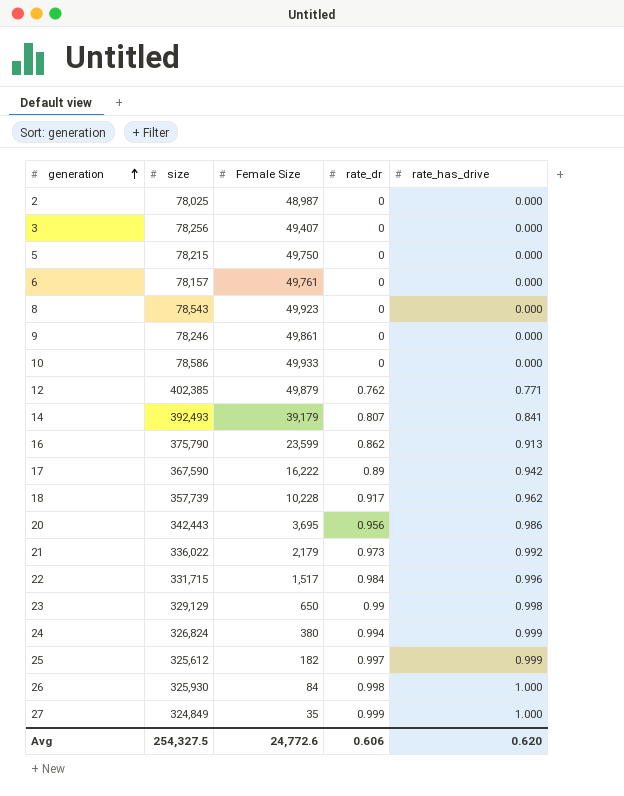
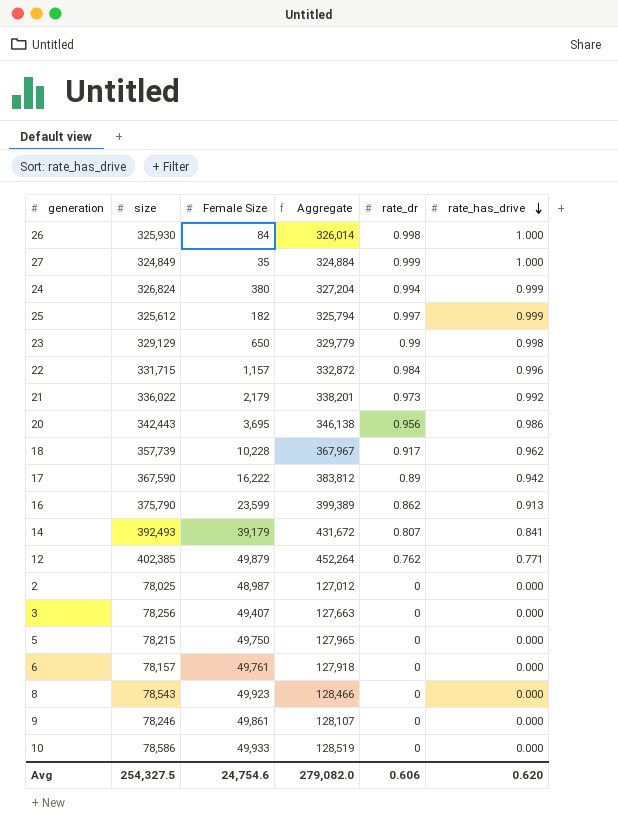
row order: generation ascending -> rate_has_drive descending
column Aggregate | formula: none -> [size] + [Female Size]
22 | Female Size: 1,517 -> 1,157
Avg | Female Size: 24,772.6 -> 24,754.6

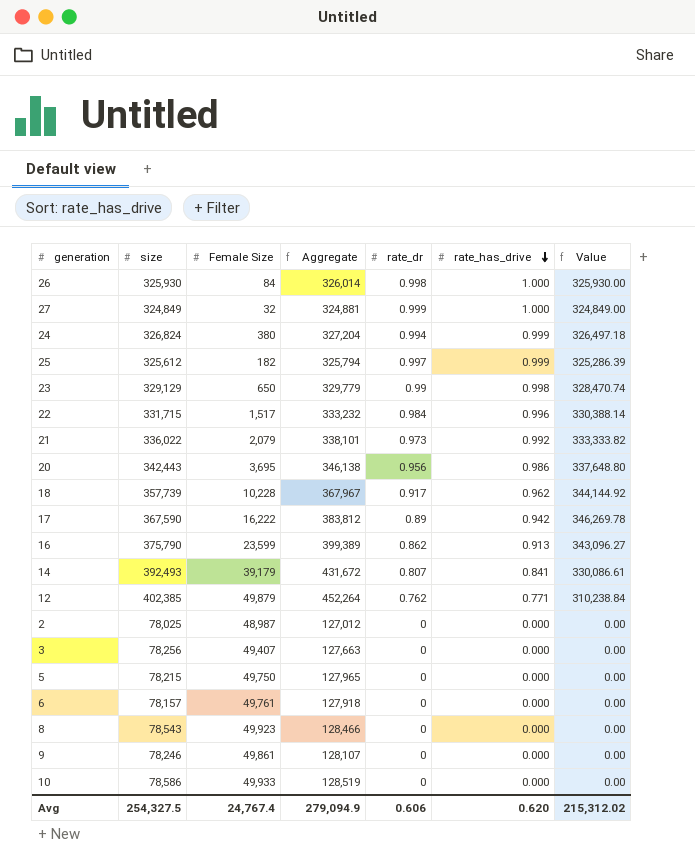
column Value | formula: none -> [size] * [rate_has_drive]
27 | Female Size: 35 -> 32
27 | Aggregate: 324,884 -> 324,881
22 | Female Size: 1,157 -> 1,517
22 | Aggregate: 332,872 -> 333,232
21 | Female Size: 2,179 -> 2,079
21 | Aggregate: 338,201 -> 338,101
Avg | Female Size: 24,754.6 -> 24,767.4
Avg | Aggregate: 279,082.0 -> 279,094.9

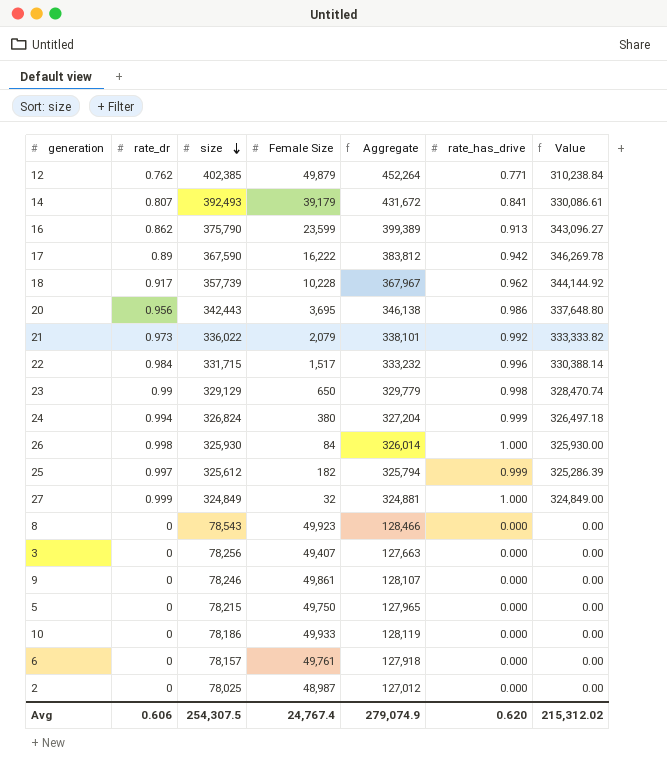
row order: rate_has_drive descending -> size descending
column rate_dr | position: 5 -> 2
10 | size: 78,586 -> 78,186
10 | Aggregate: 128,519 -> 128,119
Avg | size: 254,327.5 -> 254,307.5
Avg | Aggregate: 279,094.9 -> 279,074.9

